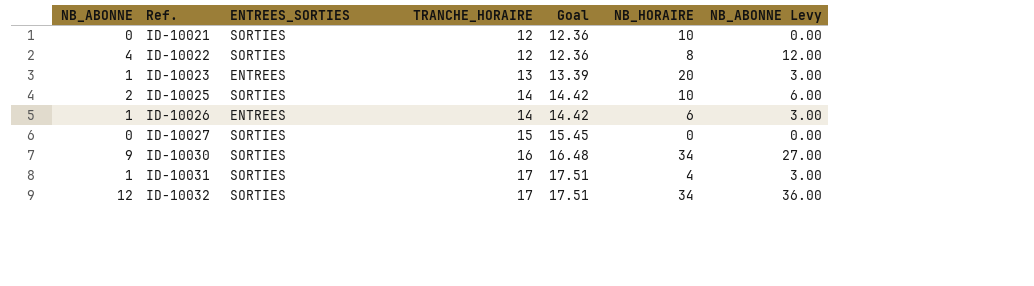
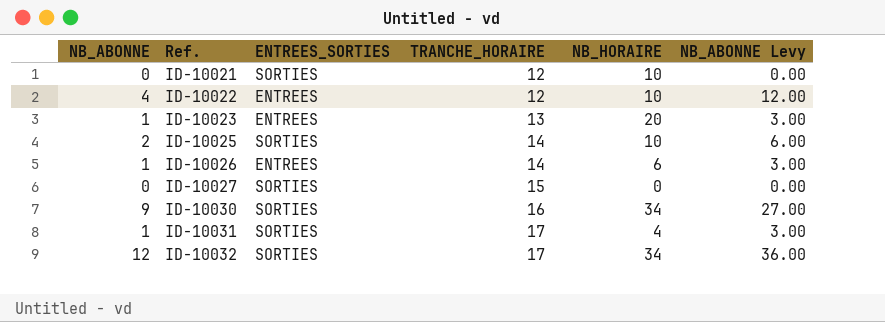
column Goal | formula: [TRANCHE_HORAIRE] * 1.03 -> none
ID-10022 | ENTREES_SORTIES: SORTIES -> ENTREES
ID-10022 | NB_HORAIRE: 8 -> 10

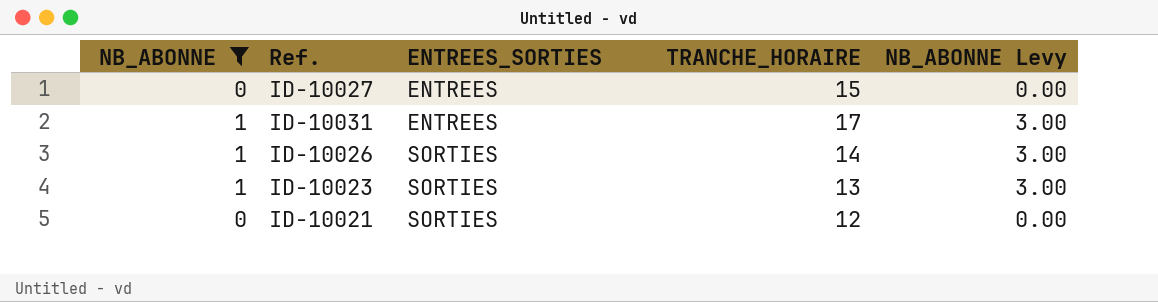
filter: none -> NB_ABONNE <= 1
row order: Ref. ascending -> ENTREES_SORTIES ascending
column NB_HORAIRE | position: 5 -> none
ID-10027 | ENTREES_SORTIES: SORTIES -> ENTREES
ID-10031 | ENTREES_SORTIES: SORTIES -> ENTREES
ID-10026 | ENTREES_SORTIES: ENTREES -> SORTIES
ID-10023 | ENTREES_SORTIES: ENTREES -> SORTIES

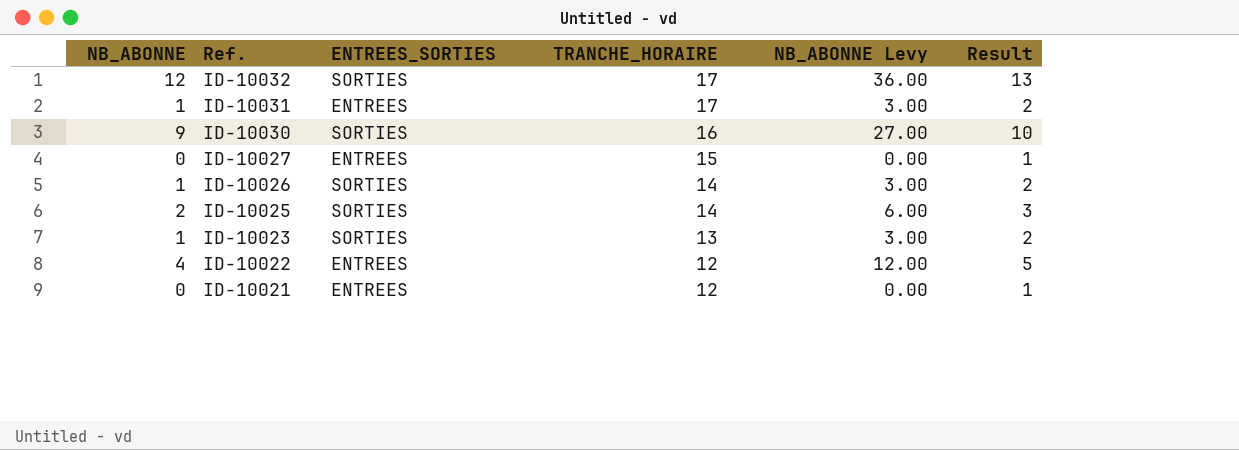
filter: NB_ABONNE <= 1 -> none
row order: ENTREES_SORTIES ascending -> Ref. descending
column Result | formula: none -> [NB_ABONNE] + 1
ID-10021 | ENTREES_SORTIES: SORTIES -> ENTREES

